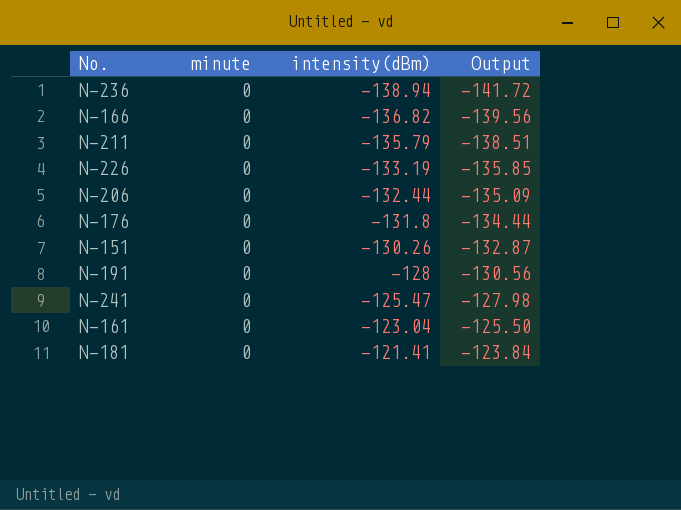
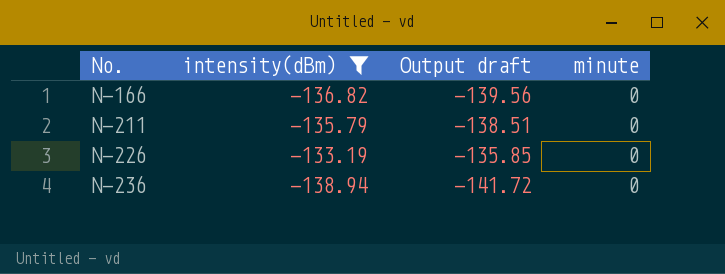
filter: none -> intensity(dBm) <= -133.19
row order: intensity(dBm) ascending -> No. ascending
column name: Output -> Output draft
column minute | position: 2 -> 4

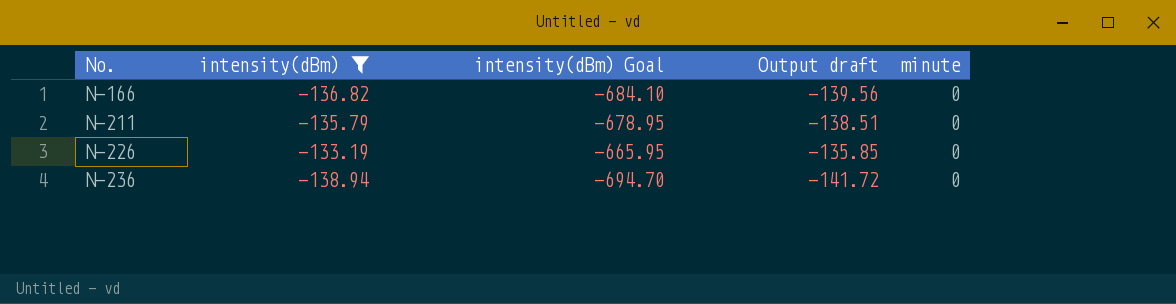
column intensity(dBm) Goal | formula: none -> [intensity(dBm)] * 5

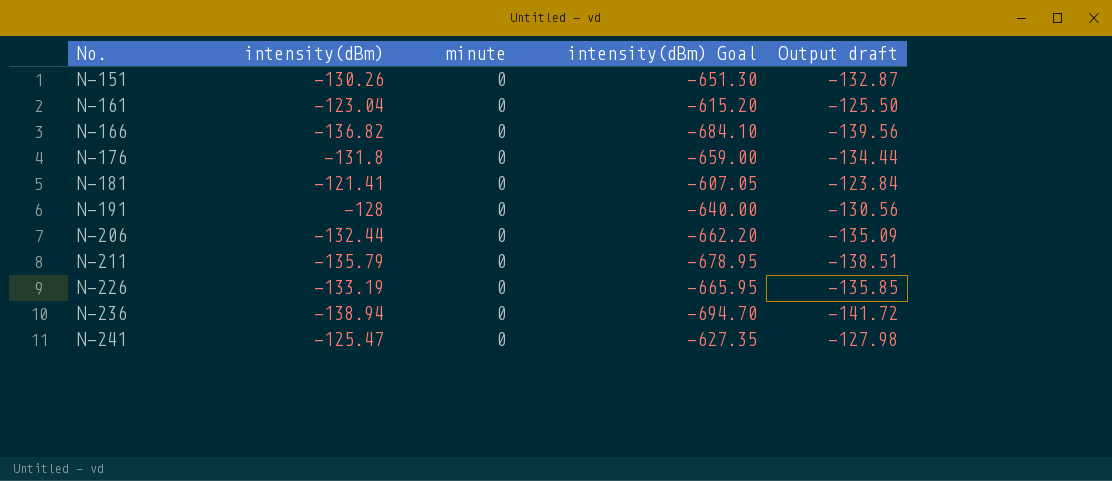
filter: intensity(dBm) <= -133.19 -> none
column minute | position: 5 -> 3

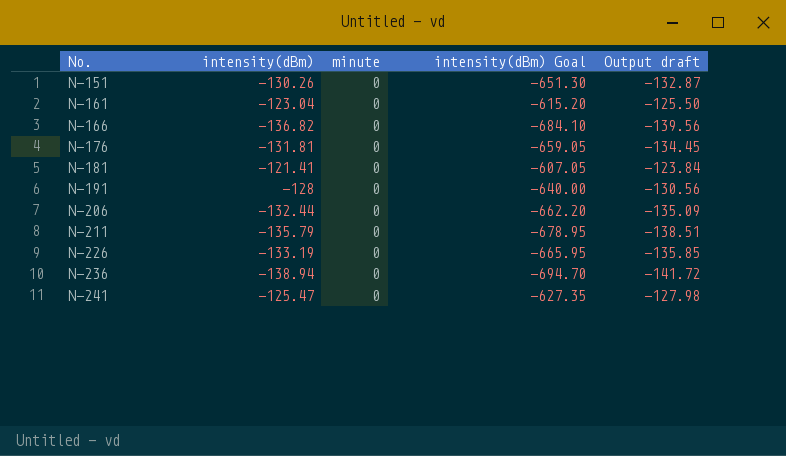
N-176 | intensity(dBm): -131.8 -> -131.81
N-176 | intensity(dBm) Goal: -659.00 -> -659.05
N-176 | Output draft: -134.44 -> -134.45

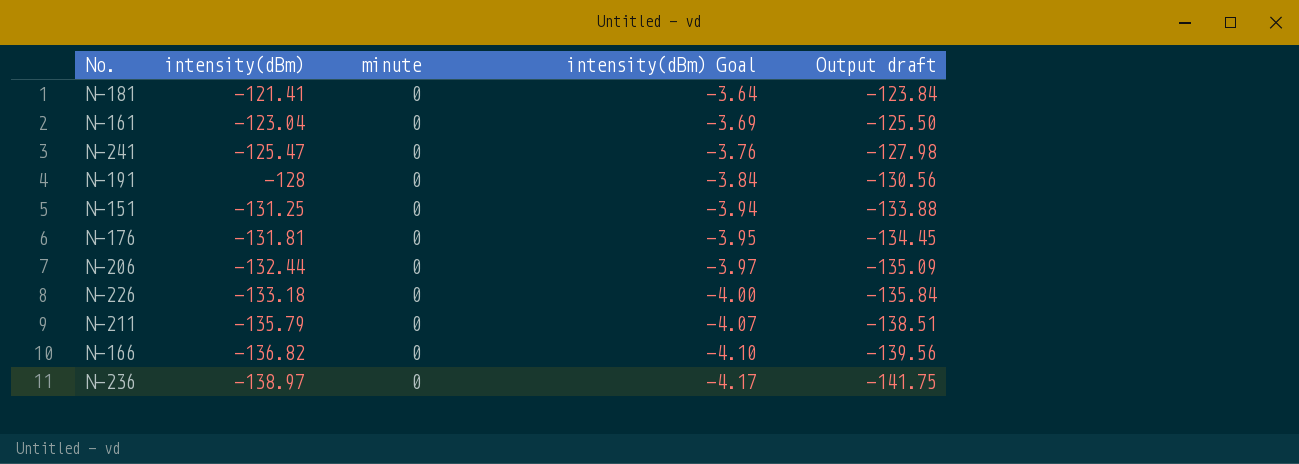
row order: No. ascending -> intensity(dBm) descending
column intensity(dBm) Goal | formula: [intensity(dBm)] * 5 -> [intensity(dBm)] * 0.03
N-151 | intensity(dBm): -130.26 -> -131.25
N-151 | Output draft: -132.87 -> -133.88
N-226 | intensity(dBm): -133.19 -> -133.18
N-226 | Output draft: -135.85 -> -135.84
N-236 | intensity(dBm): -138.94 -> -138.97
N-236 | Output draft: -141.72 -> -141.75

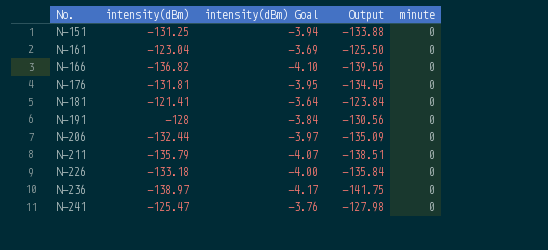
row order: intensity(dBm) descending -> No. ascending
column name: Output draft -> Output
column minute | position: 3 -> 5

